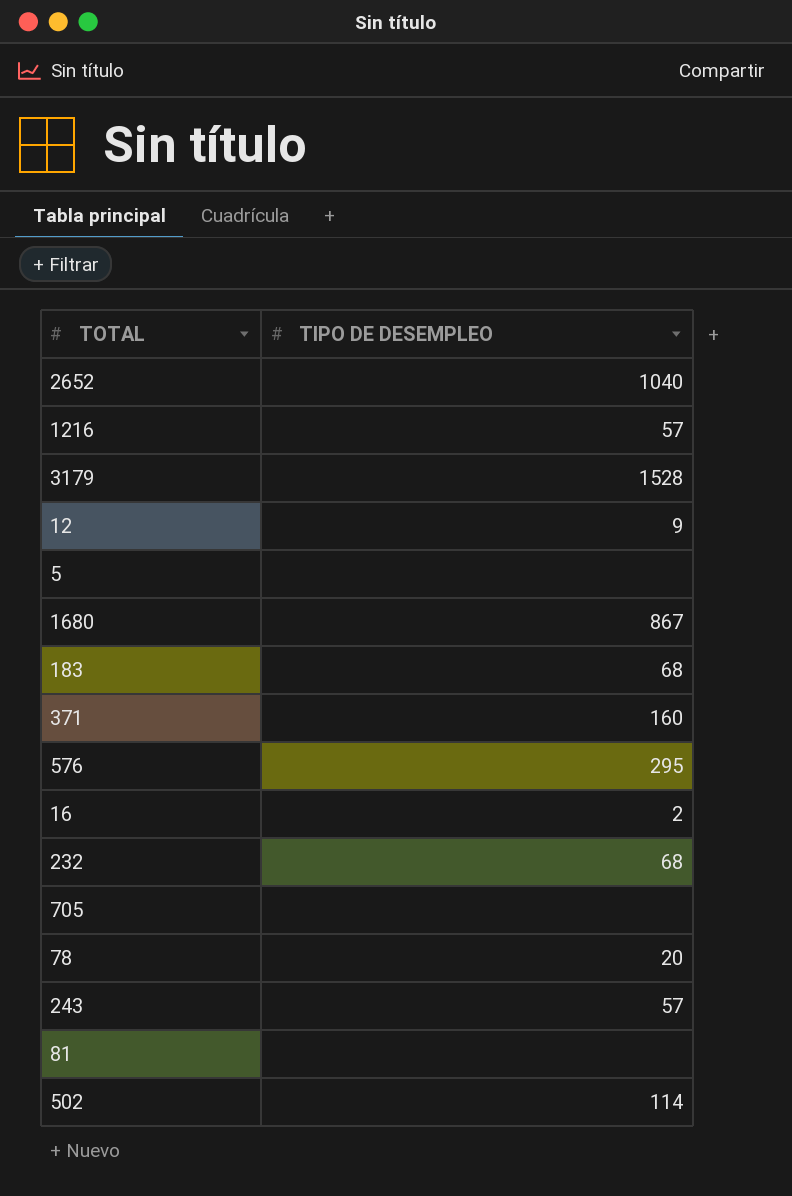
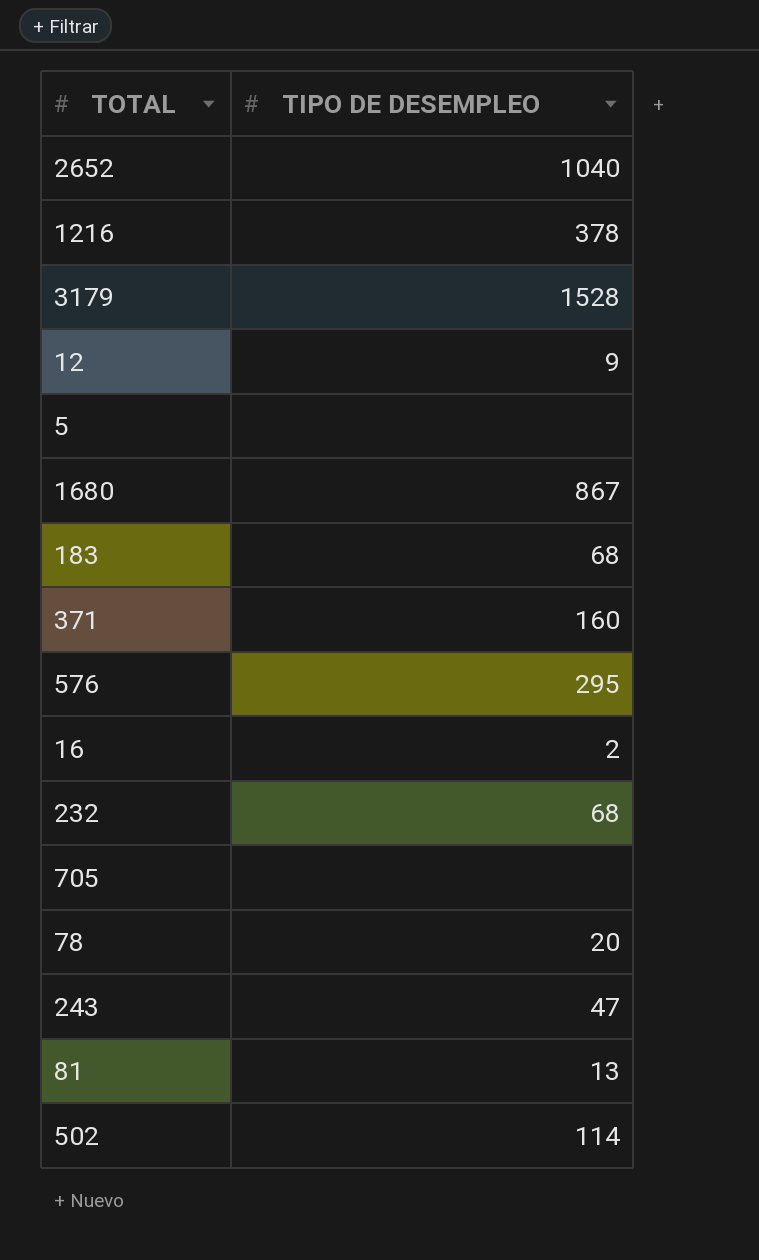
1216 | TIPO DE DESEMPLEO: 57 -> 378
243 | TIPO DE DESEMPLEO: 57 -> 47
81 | TIPO DE DESEMPLEO: none -> 13

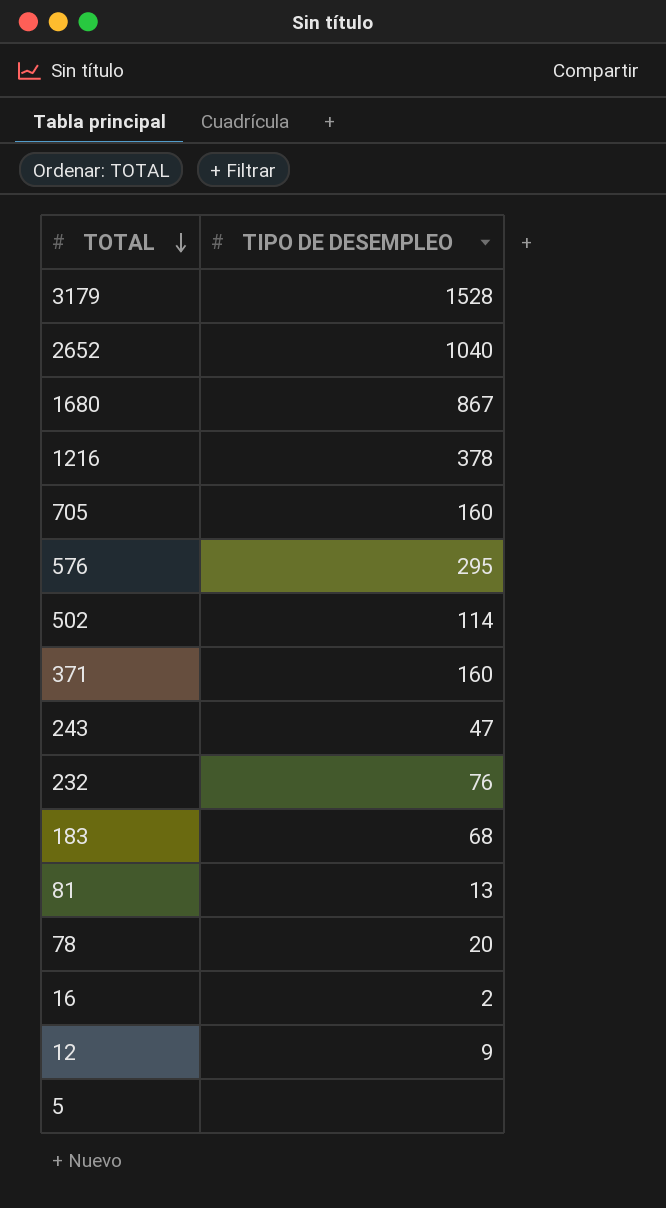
row order: none -> TOTAL descending
705 | TIPO DE DESEMPLEO: none -> 160
232 | TIPO DE DESEMPLEO: 68 -> 76

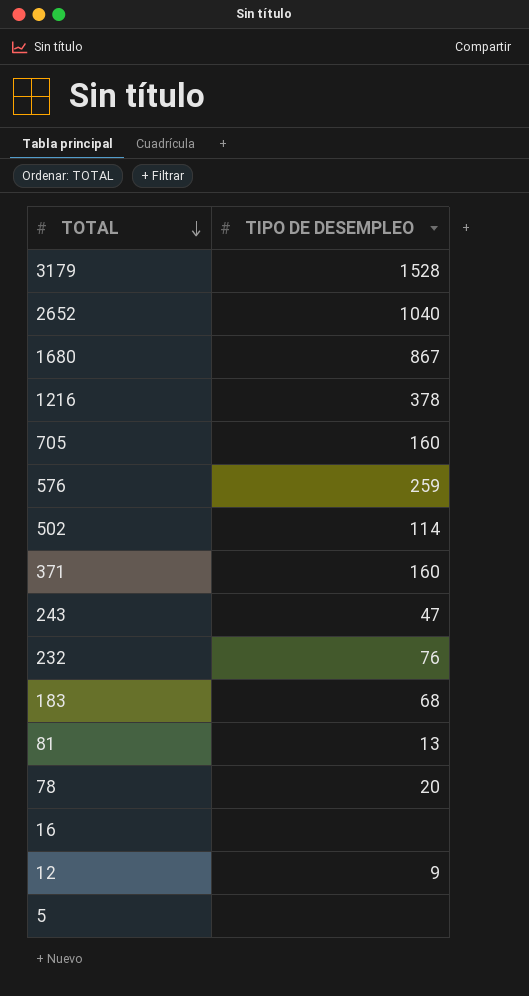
576 | TIPO DE DESEMPLEO: 295 -> 259
16 | TIPO DE DESEMPLEO: 2 -> none

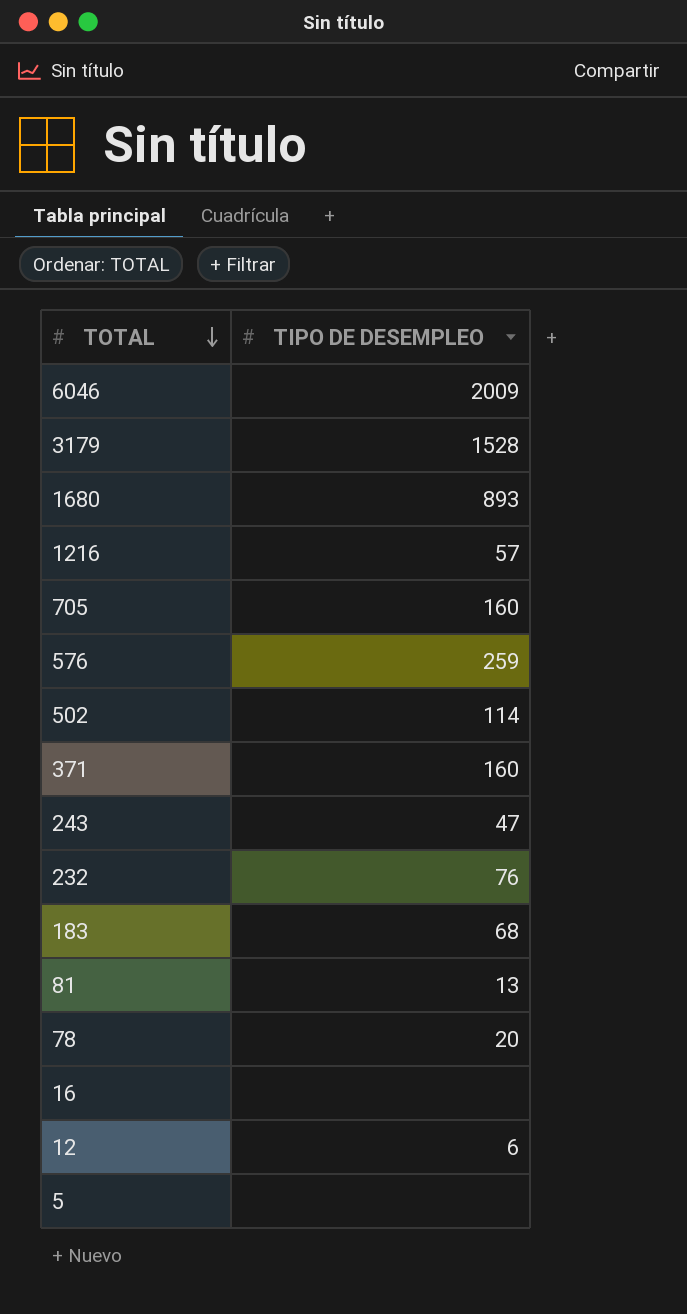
row 2652: 1040 -> none
row 6046: none -> 2009
1680 | TIPO DE DESEMPLEO: 867 -> 893
1216 | TIPO DE DESEMPLEO: 378 -> 57
12 | TIPO DE DESEMPLEO: 9 -> 6

